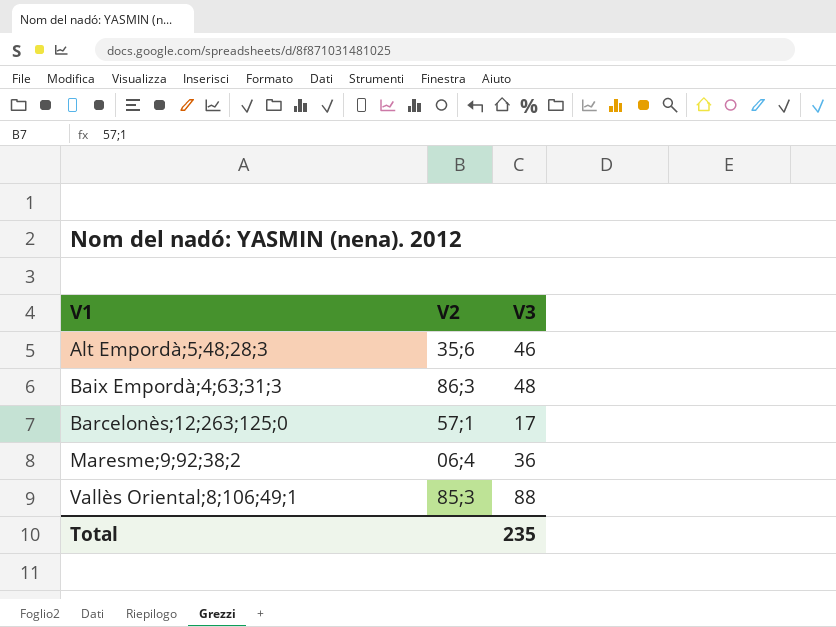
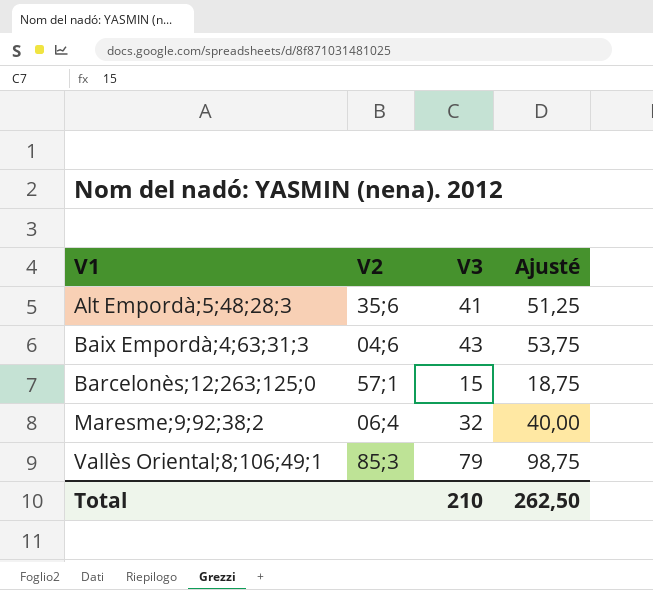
column Ajusté | formula: none -> [V3] * 1,25
Alt Empordà;5;48;28;3 | V3: 46 -> 41
Baix Empordà;4;63;31;3 | V2: 86;3 -> 04;6
Baix Empordà;4;63;31;3 | V3: 48 -> 43
Barcelonès;12;263;125;0 | V3: 17 -> 15
Maresme;9;92;38;2 | V3: 36 -> 32
Vallès Oriental;8;106;49;1 | V3: 88 -> 79
Total | V3: 235 -> 210

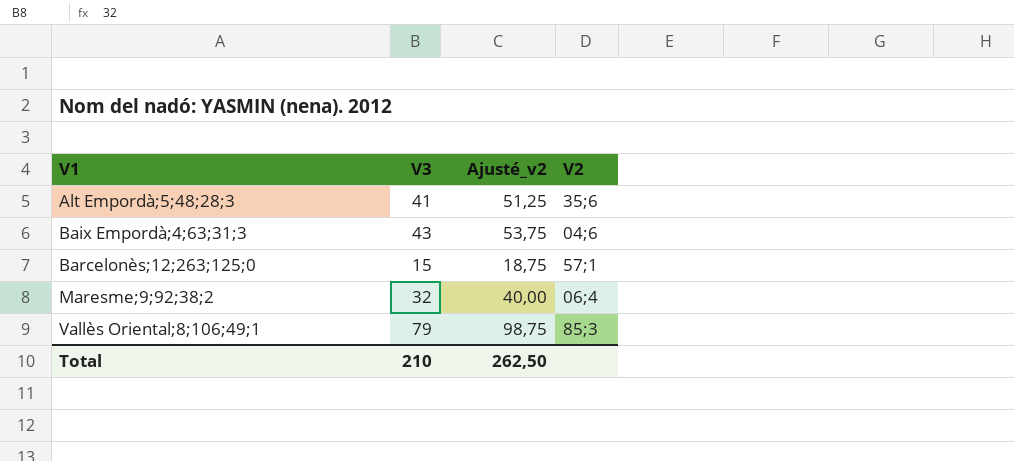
column name: Ajusté -> Ajusté_v2
column V2 | position: 2 -> 4

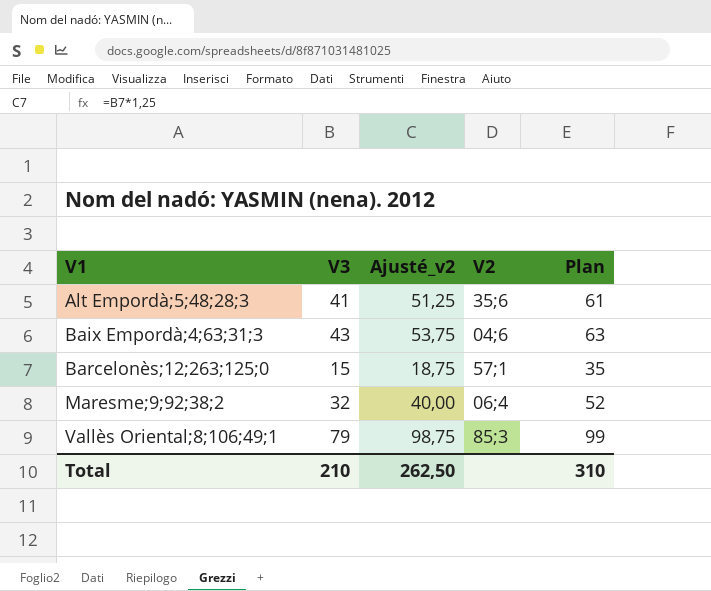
column Plan | formula: none -> [V3] + 20

